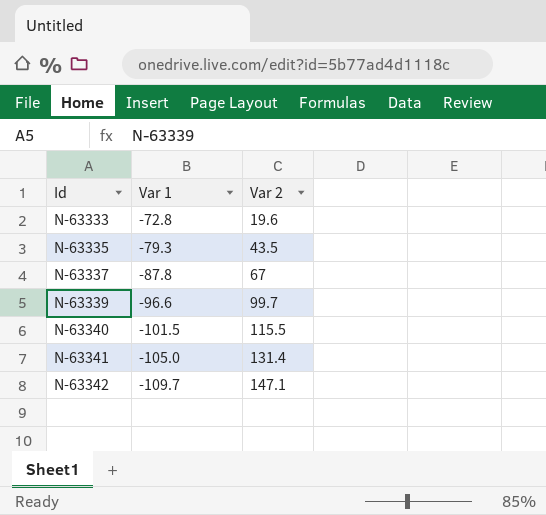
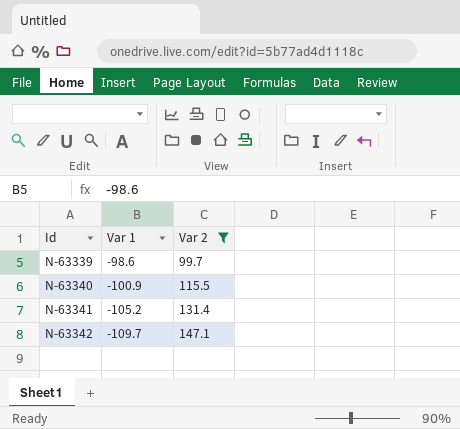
filter: none -> Var 2 >= 99.7
N-63339 | Var 1: -96.6 -> -98.6
N-63340 | Var 1: -101.5 -> -100.9
N-63341 | Var 1: -105.0 -> -105.2

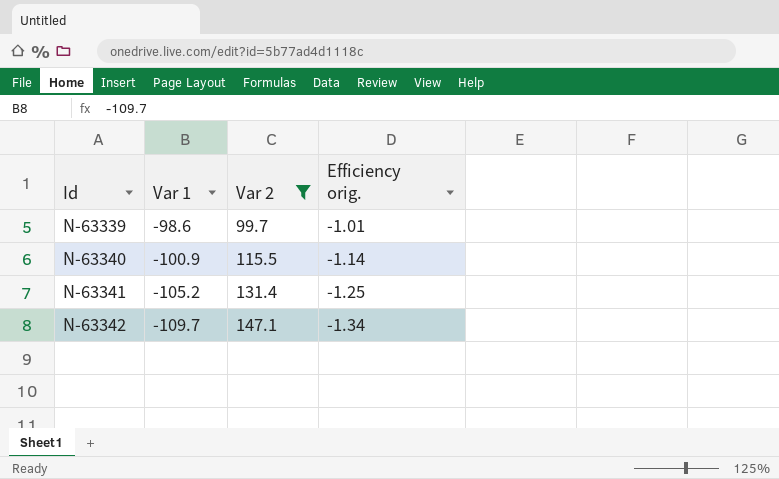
column Efficiency orig. | formula: none -> [Var 2] / [Var 1]

